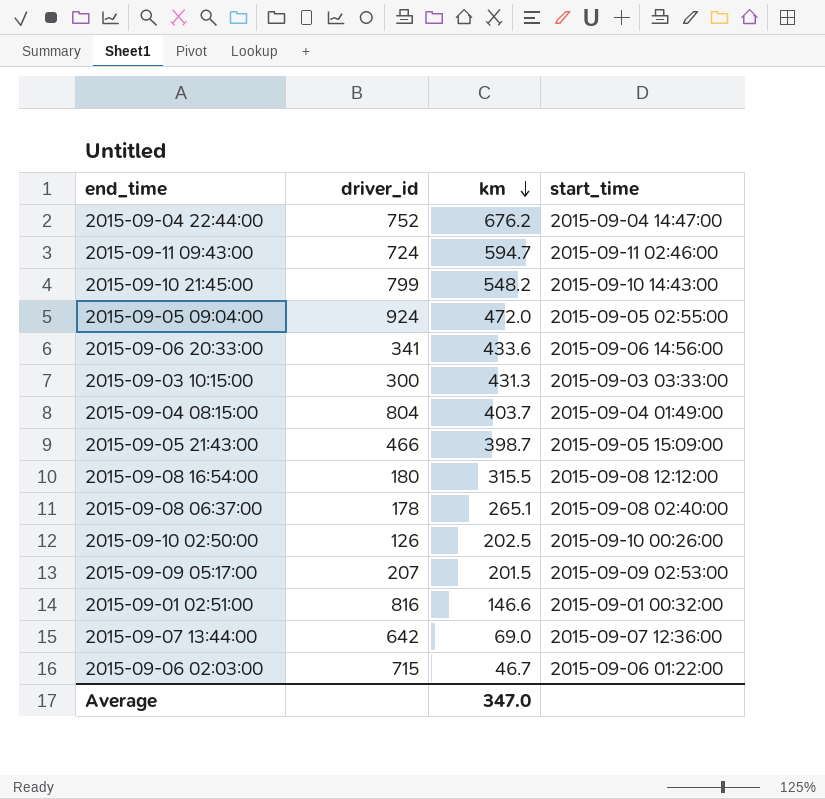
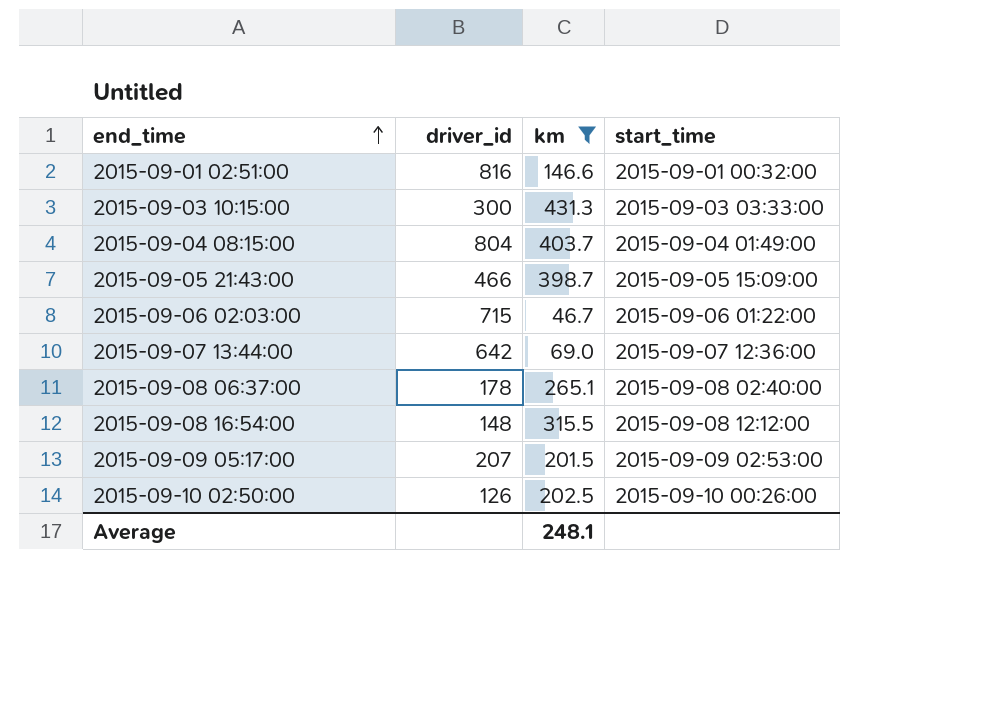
filter: none -> km <= 431.3
row order: km descending -> end_time ascending
2015-09-08 16:54:00 | driver_id: 180 -> 148
Average | km: 347.0 -> 248.1

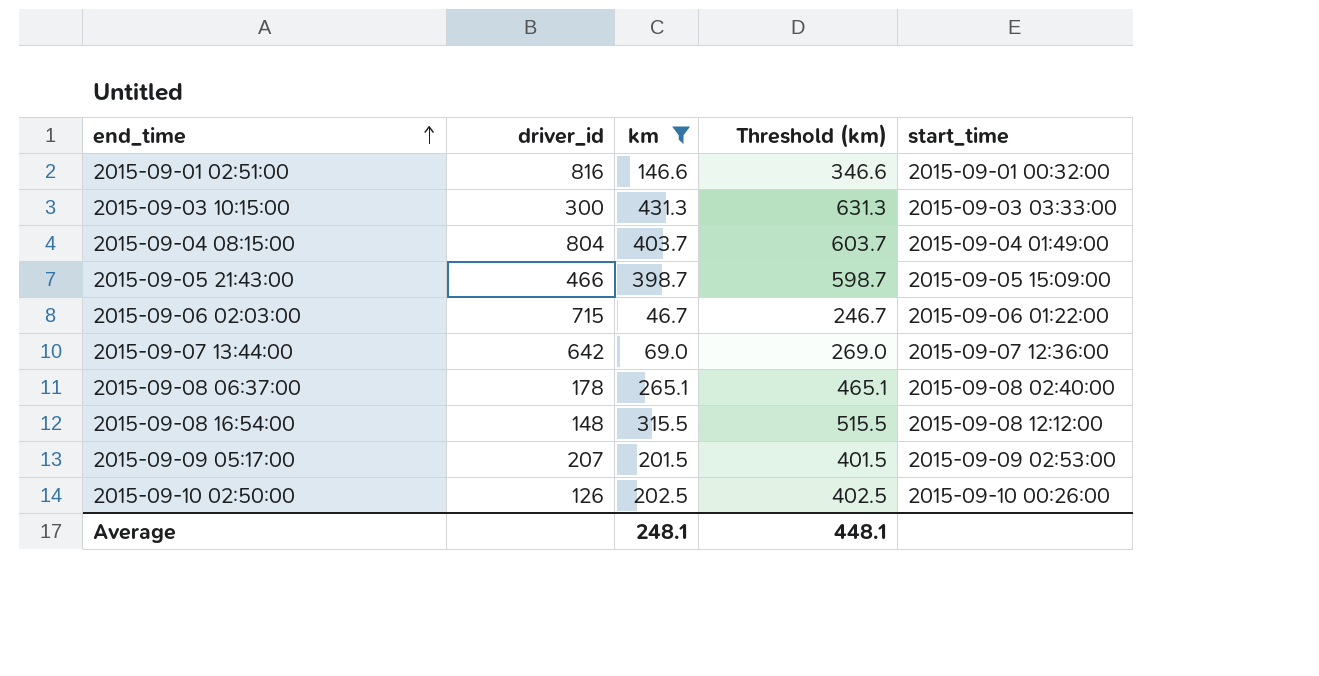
column Threshold (km) | formula: none -> [km] + 200

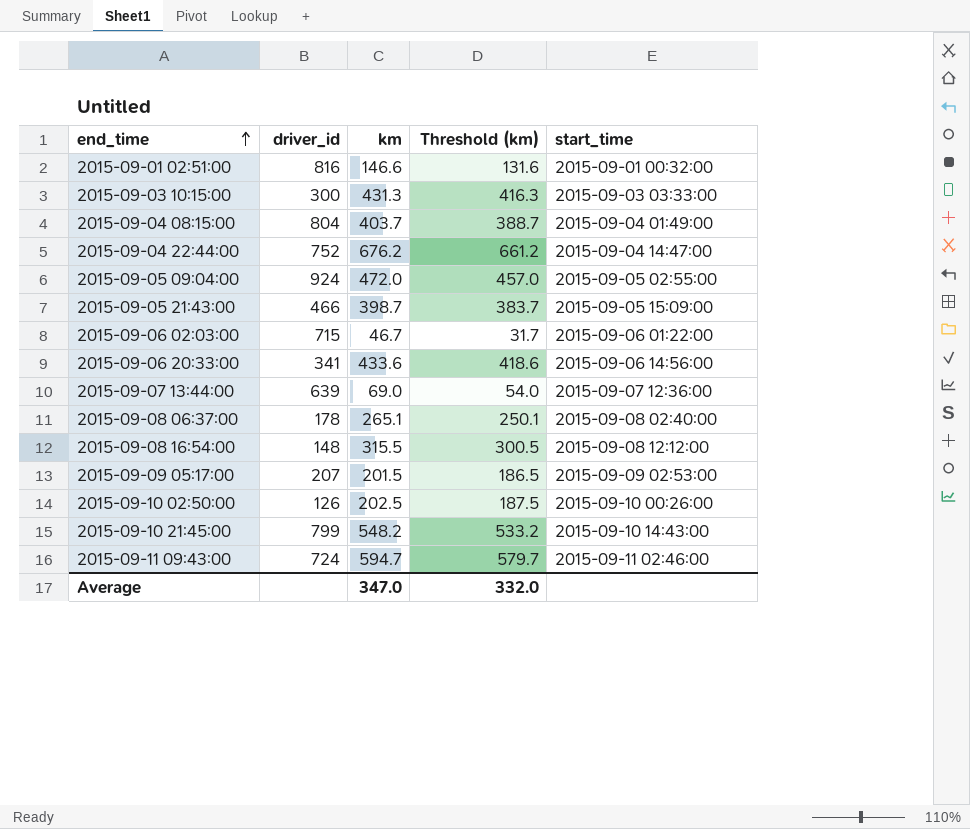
filter: km <= 431.3 -> none
column Threshold (km) | formula: [km] + 200 -> [km] - 15
2015-09-07 13:44:00 | driver_id: 642 -> 639
Average | km: 248.1 -> 347.0
Average | Threshold (km): 448.1 -> 332.0

